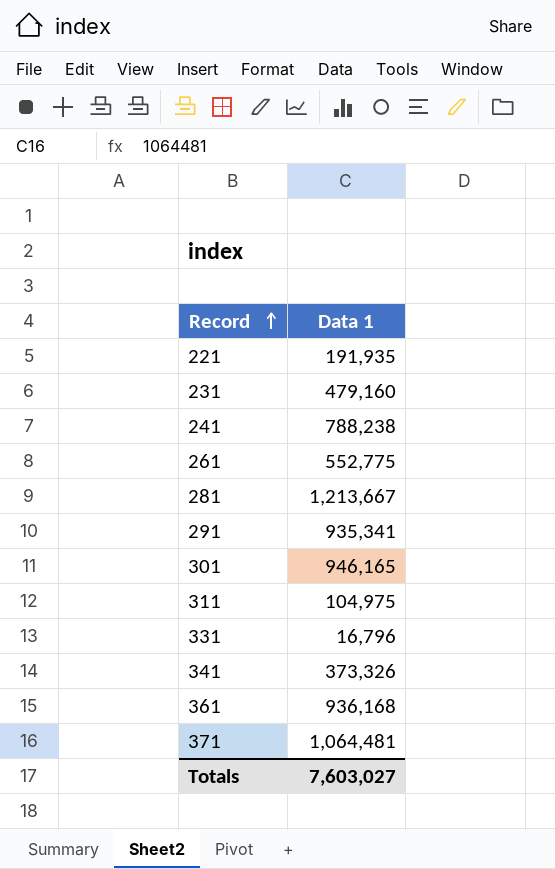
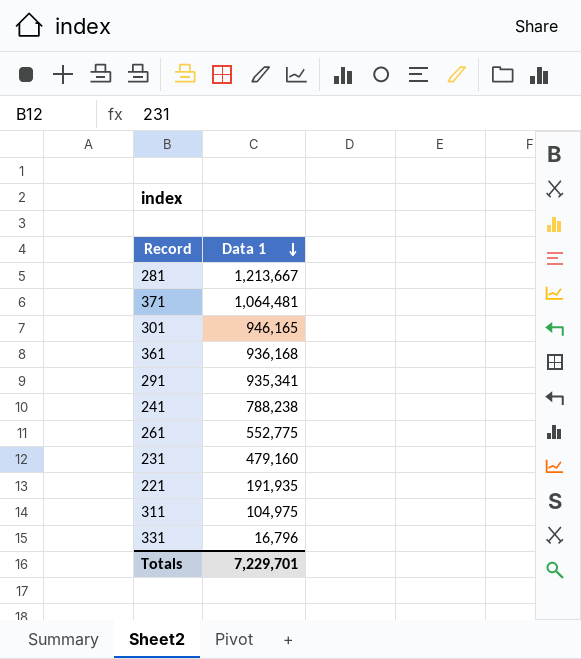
row order: Record ascending -> Data 1 descending
row 341: 373,326 -> none
Totals | Data 1: 7,603,027 -> 7,229,701

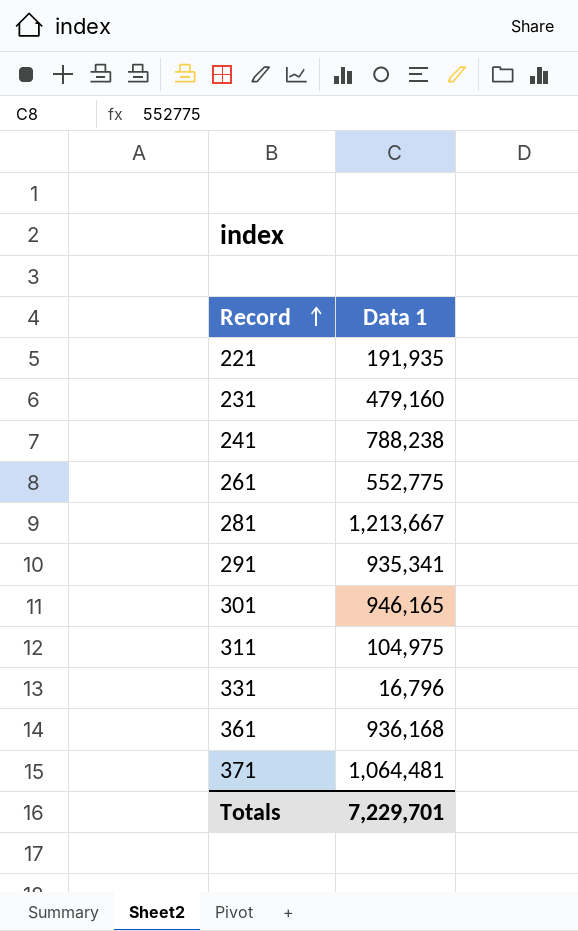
row order: Data 1 descending -> Record ascending

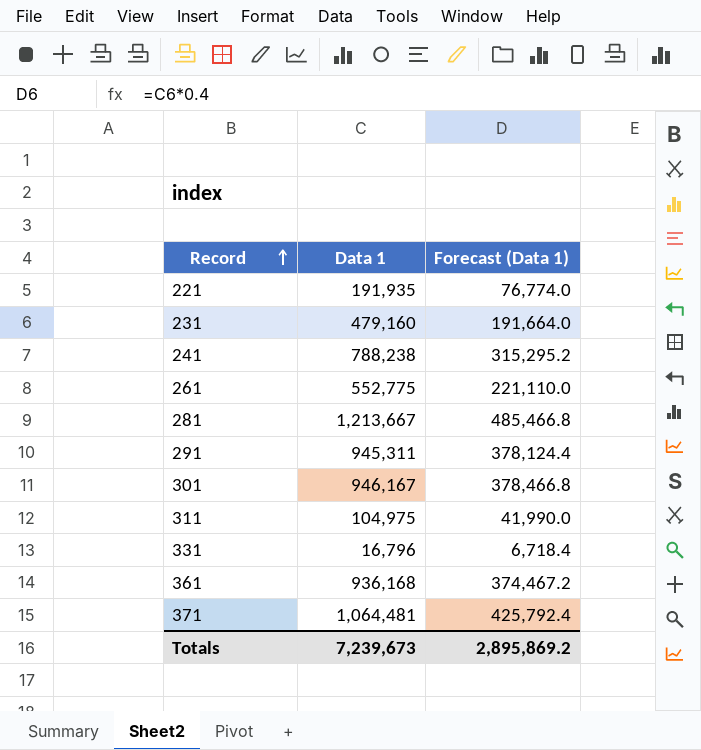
column Forecast (Data 1) | formula: none -> [Data 1] * 0.4
291 | Data 1: 935,341 -> 945,311
301 | Data 1: 946,165 -> 946,167
Totals | Data 1: 7,229,701 -> 7,239,673

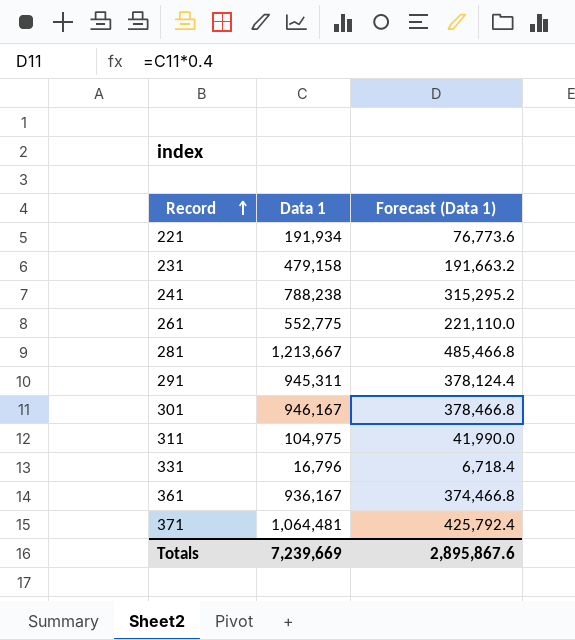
221 | Data 1: 191,935 -> 191,934
221 | Forecast (Data 1): 76,774.0 -> 76,773.6
231 | Data 1: 479,160 -> 479,158
231 | Forecast (Data 1): 191,664.0 -> 191,663.2
361 | Data 1: 936,168 -> 936,167
361 | Forecast (Data 1): 374,467.2 -> 374,466.8
Totals | Data 1: 7,239,673 -> 7,239,669
Totals | Forecast (Data 1): 2,895,869.2 -> 2,895,867.6

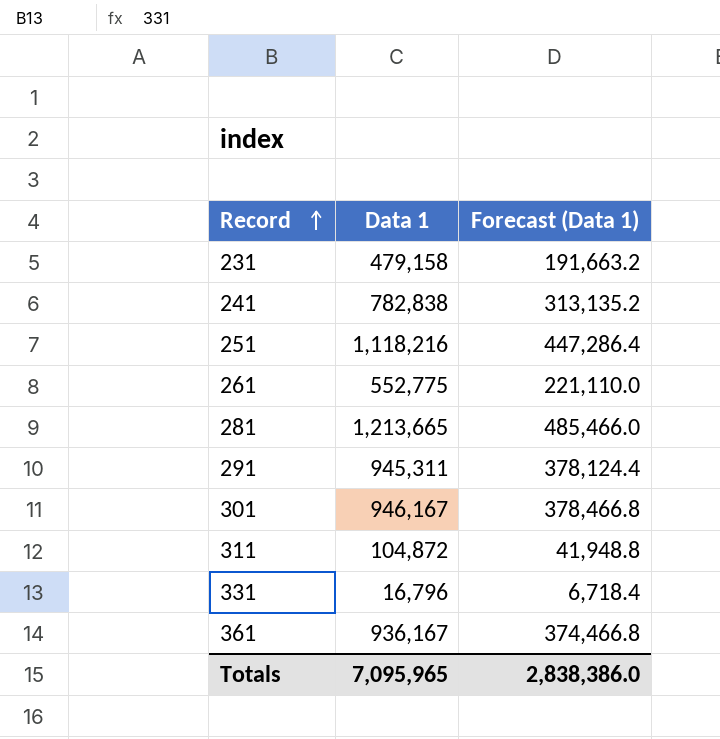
row 221: 191,934 | 76,773.6 -> none
row 371: 1,064,481 | 425,792.4 -> none
241 | Data 1: 788,238 -> 782,838
241 | Forecast (Data 1): 315,295.2 -> 313,135.2
row 251: none -> 1,118,216 | 447,286.4
281 | Data 1: 1,213,667 -> 1,213,665
281 | Forecast (Data 1): 485,466.8 -> 485,466.0
311 | Data 1: 104,975 -> 104,872
311 | Forecast (Data 1): 41,990.0 -> 41,948.8
Totals | Data 1: 7,239,669 -> 7,095,965
Totals | Forecast (Data 1): 2,895,867.6 -> 2,838,386.0

